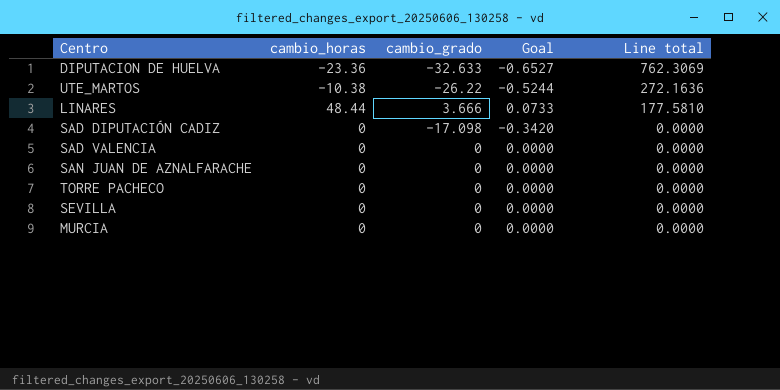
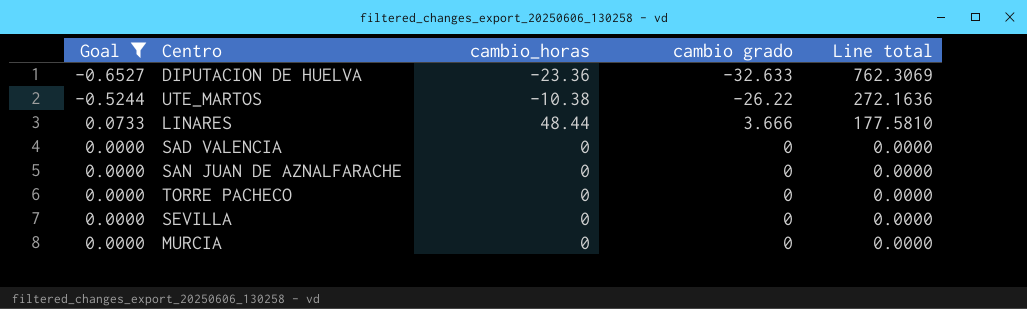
filter: none -> Goal != -0.3420
column Goal | position: 4 -> 1
column name: cambio_grado -> cambio grado

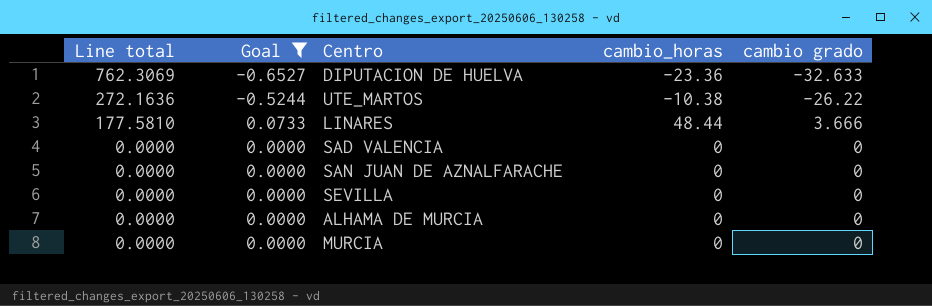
column Line total | position: 5 -> 1
row TORRE PACHECO: 0.0000 | 0 | 0 | 0.0000 -> none
row ALHAMA DE MURCIA: none -> 0.0000 | 0.0000 | 0 | 0

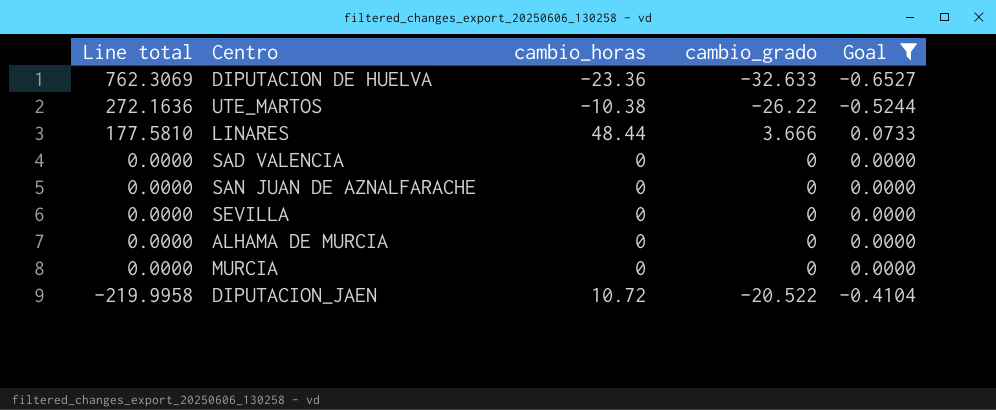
column name: cambio grado -> cambio_grado
column Goal | position: 2 -> 5
row DIPUTACION_JAEN: none -> -219.9958 | 10.72 | -20.522 | -0.4104

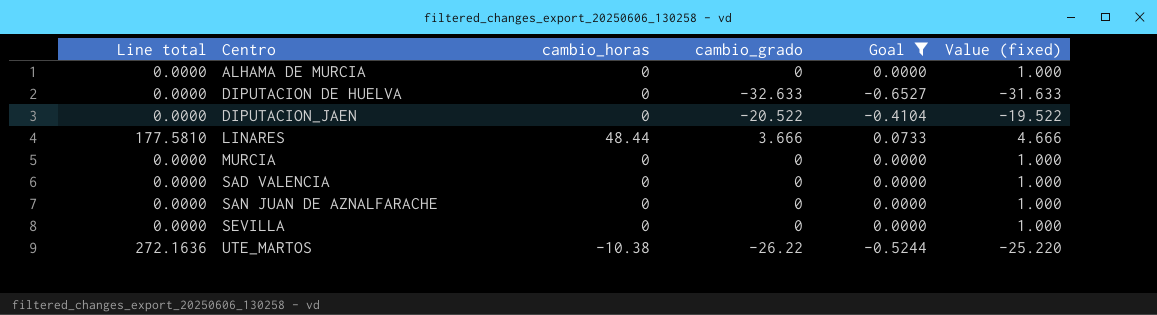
row order: Line total descending -> Centro ascending
column Value (fixed) | formula: none -> [cambio_grado] + 1
DIPUTACION DE HUELVA | Line total: 762.3069 -> 0.0000
DIPUTACION DE HUELVA | cambio_horas: -23.36 -> 0
DIPUTACION_JAEN | Line total: -219.9958 -> 0.0000
DIPUTACION_JAEN | cambio_horas: 10.72 -> 0

